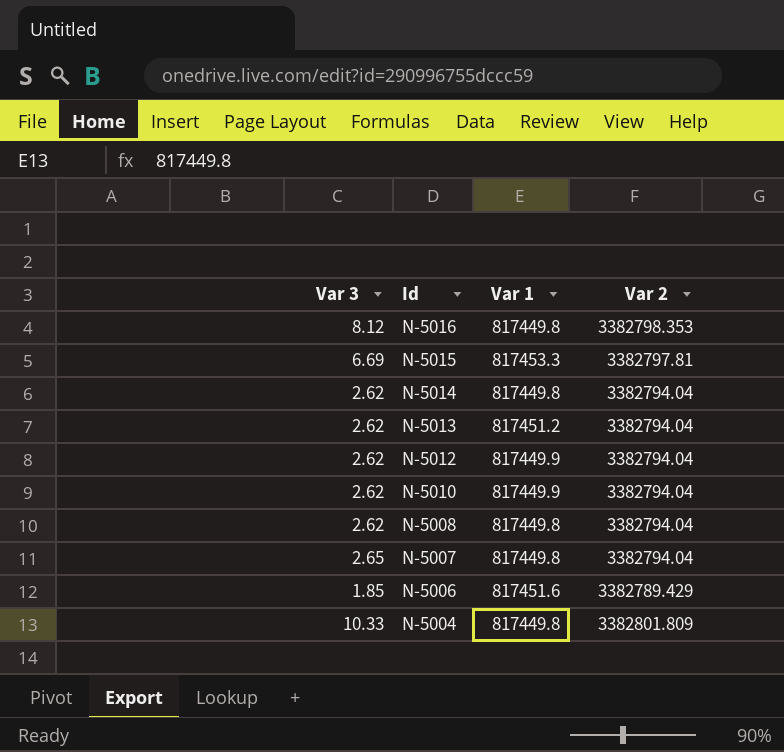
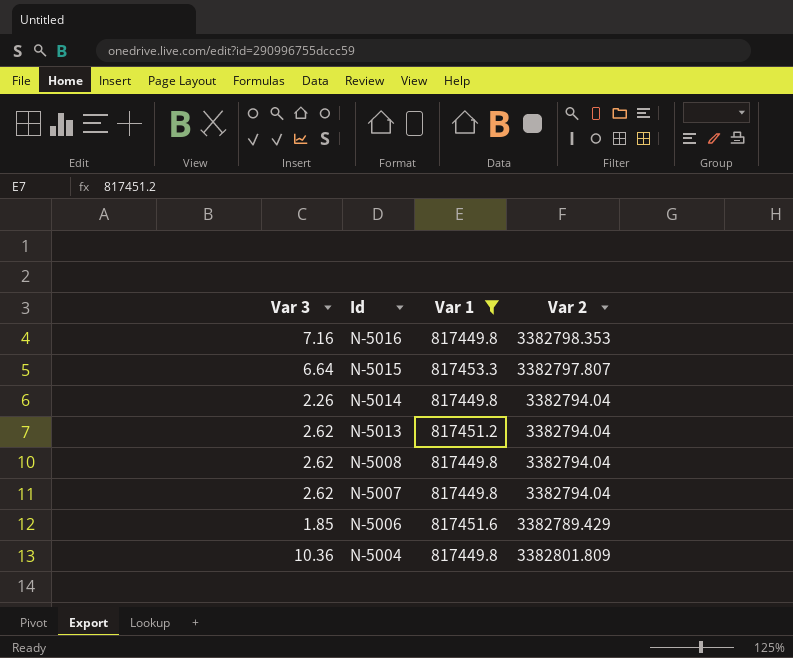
filter: none -> Var 1 != 817449.9
N-5016 | Var 3: 8.12 -> 7.16
N-5015 | Var 3: 6.69 -> 6.64
N-5015 | Var 2: 3382797.81 -> 3382797.807
N-5014 | Var 3: 2.62 -> 2.26
N-5007 | Var 3: 2.65 -> 2.62
N-5004 | Var 3: 10.33 -> 10.36

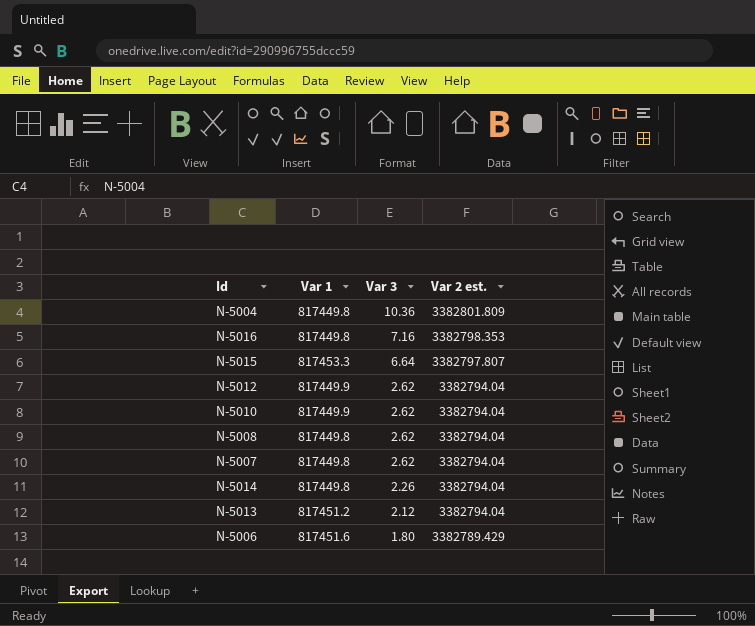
filter: Var 1 != 817449.9 -> none
row order: Id descending -> Var 3 descending
column Var 3 | position: 1 -> 3
column name: Var 2 -> Var 2 est.
N-5013 | Var 3: 2.62 -> 2.12
N-5006 | Var 3: 1.85 -> 1.80

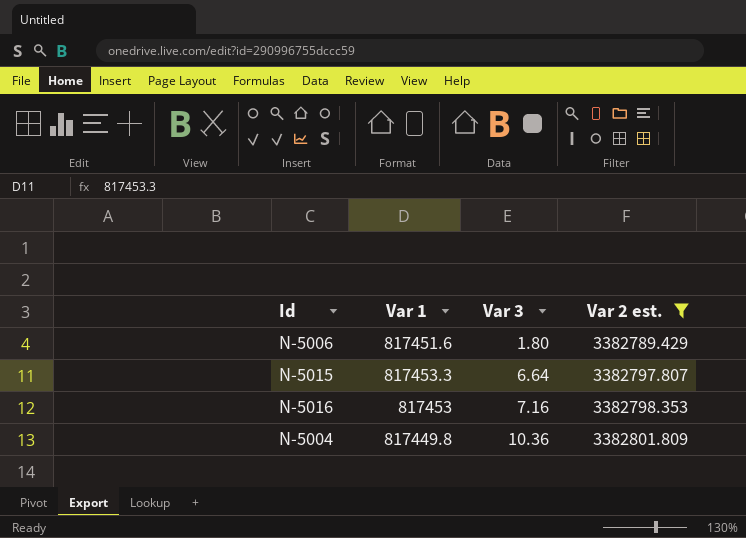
filter: none -> Var 2 est. != 3382794.04
row order: Var 3 descending -> Var 3 ascending
N-5016 | Var 1: 817449.8 -> 817453

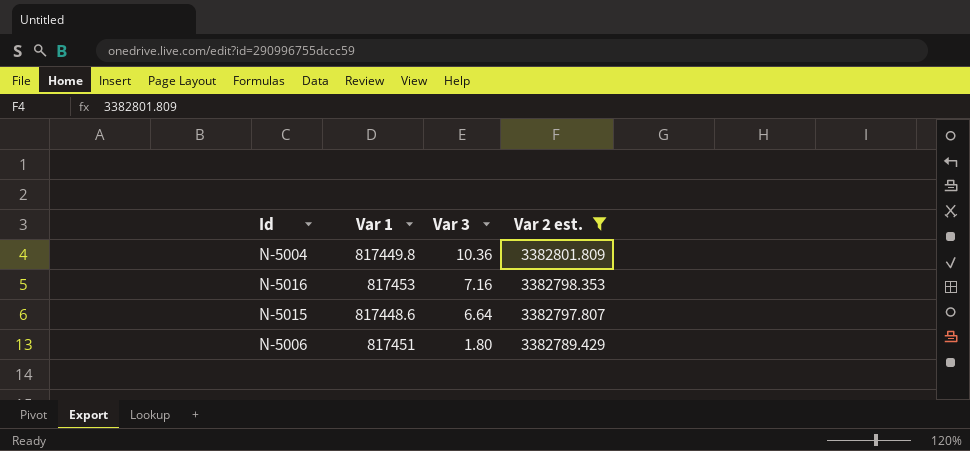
row order: Var 3 ascending -> Var 3 descending
N-5015 | Var 1: 817453.3 -> 817448.6
N-5006 | Var 1: 817451.6 -> 817451

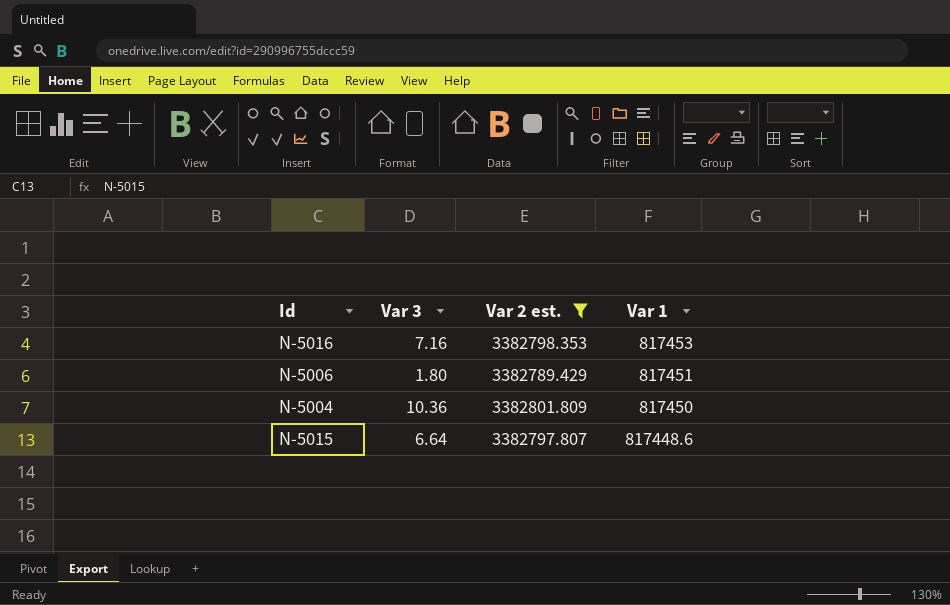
row order: Var 3 descending -> Var 1 descending
column Var 1 | position: 2 -> 4
N-5004 | Var 1: 817449.8 -> 817450

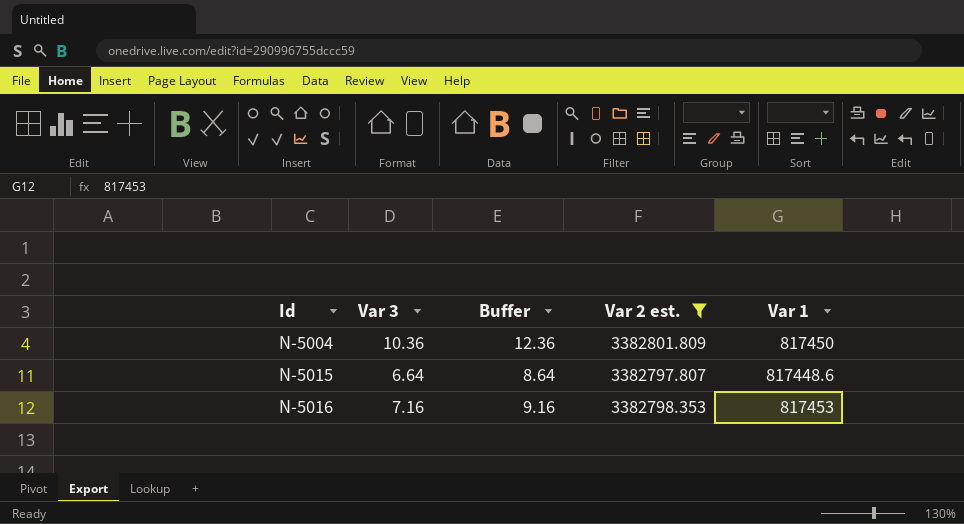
row order: Var 1 descending -> Id ascending
column Buffer | formula: none -> [Var 3] + 2
row N-5006: 1.80 | 3382789.429 | 817451 -> none

